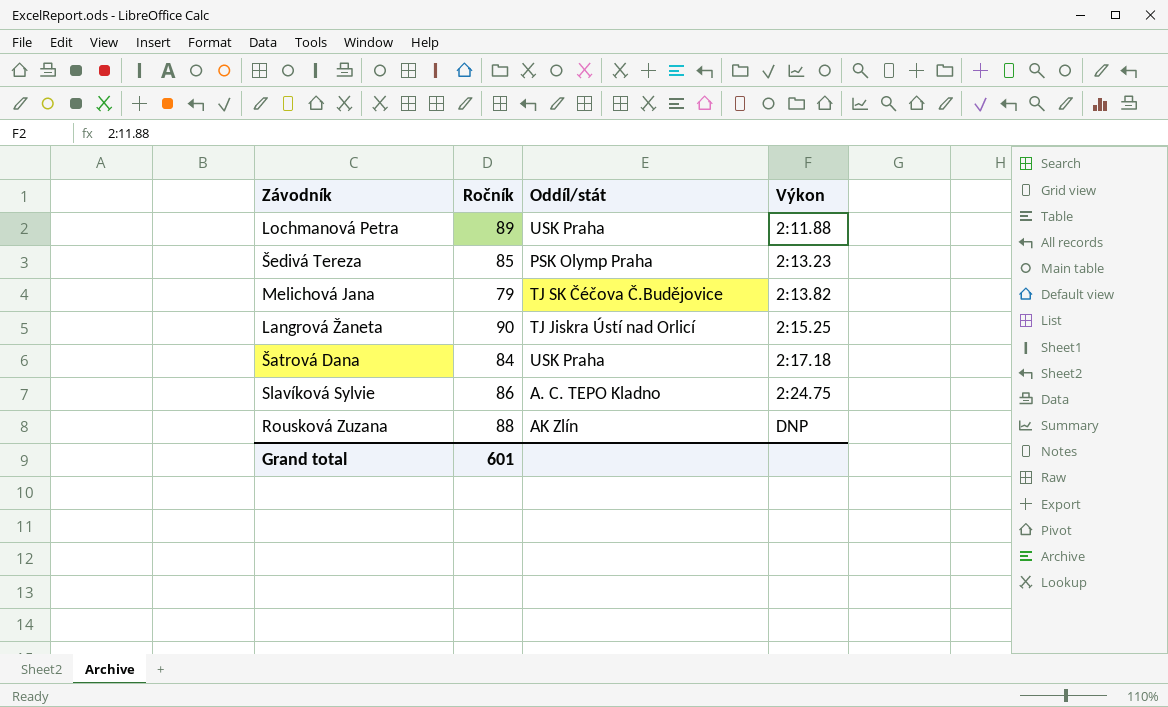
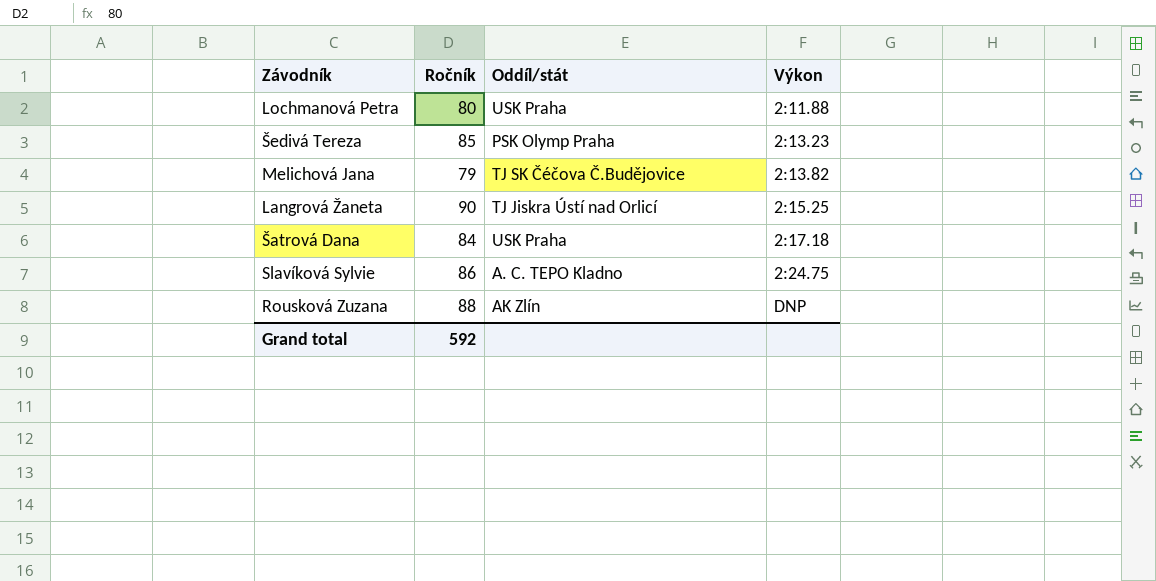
Lochmanová Petra | Ročník: 89 -> 80
Grand total | Ročník: 601 -> 592

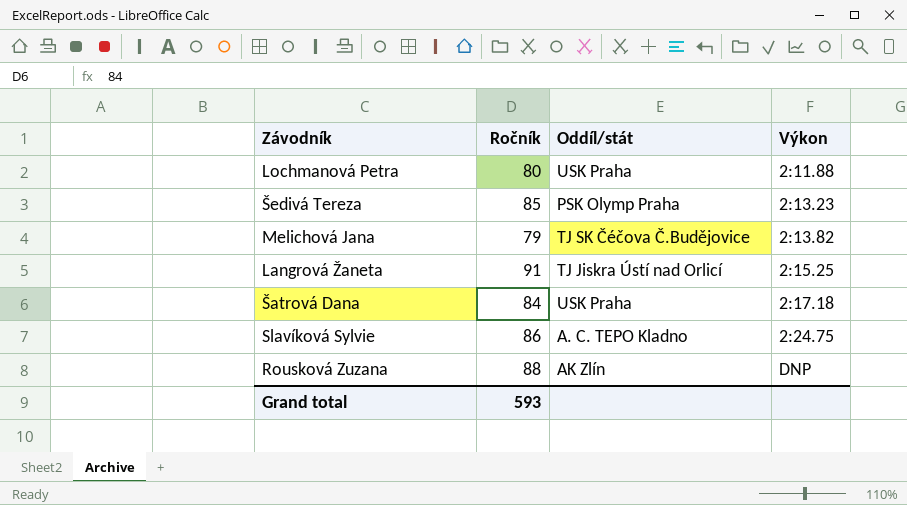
Langrová Žaneta | Ročník: 90 -> 91
Grand total | Ročník: 592 -> 593

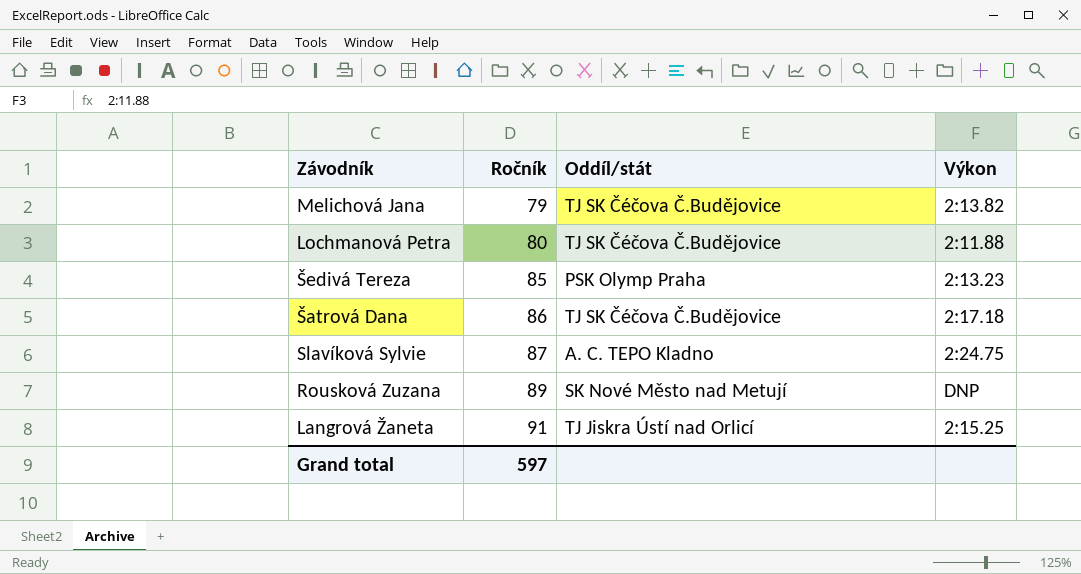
row order: Výkon ascending -> Ročník ascending
Lochmanová Petra | Oddíl/stát: USK Praha -> TJ SK Čéčova Č.Budějovice
Šatrová Dana | Ročník: 84 -> 86
Šatrová Dana | Oddíl/stát: USK Praha -> TJ SK Čéčova Č.Budějovice
Slavíková Sylvie | Ročník: 86 -> 87
Rousková Zuzana | Ročník: 88 -> 89
Rousková Zuzana | Oddíl/stát: AK Zlín -> SK Nové Město nad Metují
Grand total | Ročník: 593 -> 597

